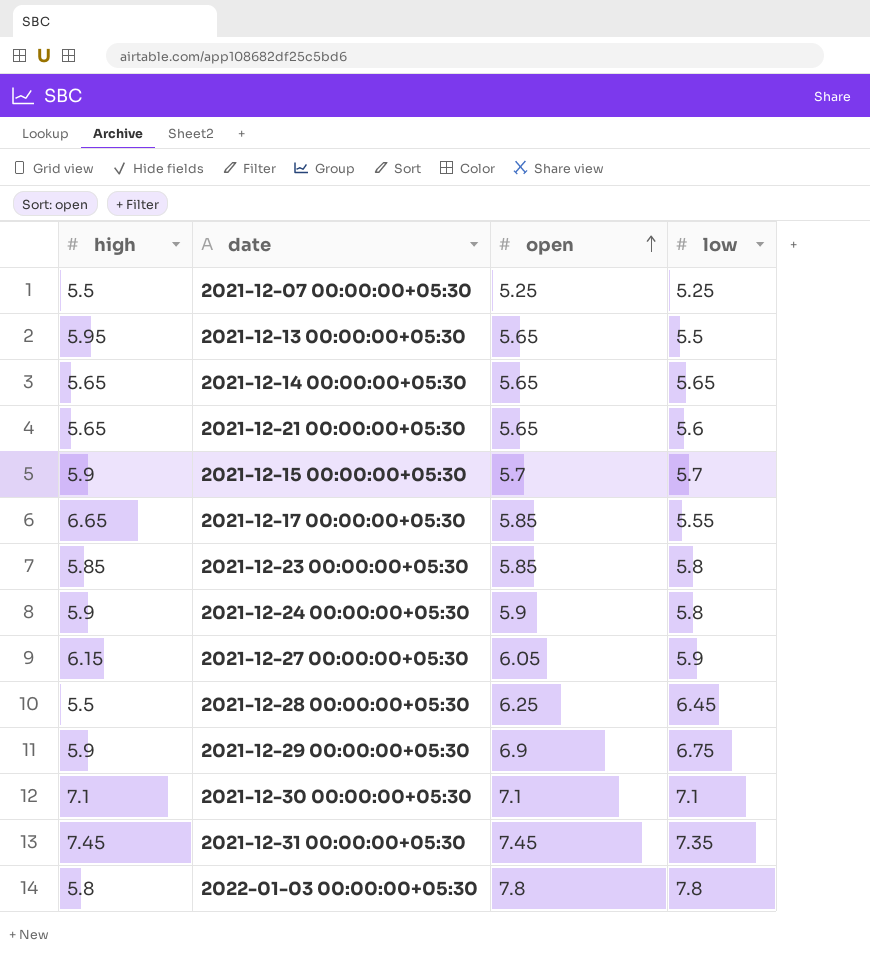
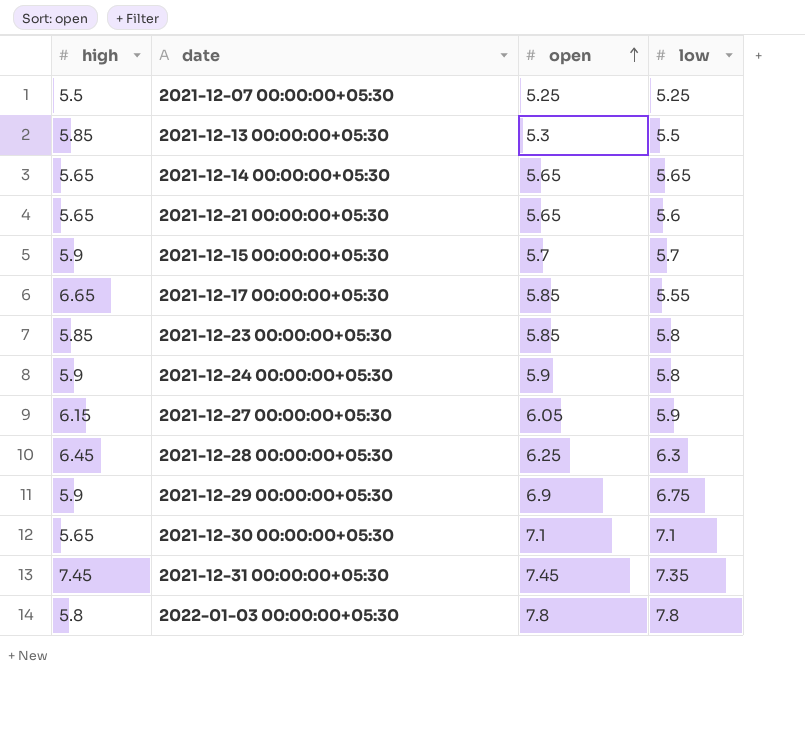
2021-12-13 00:00:00+05:30 | high: 5.95 -> 5.85
2021-12-13 00:00:00+05:30 | open: 5.65 -> 5.3
2021-12-28 00:00:00+05:30 | high: 5.5 -> 6.45
2021-12-28 00:00:00+05:30 | low: 6.45 -> 6.3
2021-12-30 00:00:00+05:30 | high: 7.1 -> 5.65

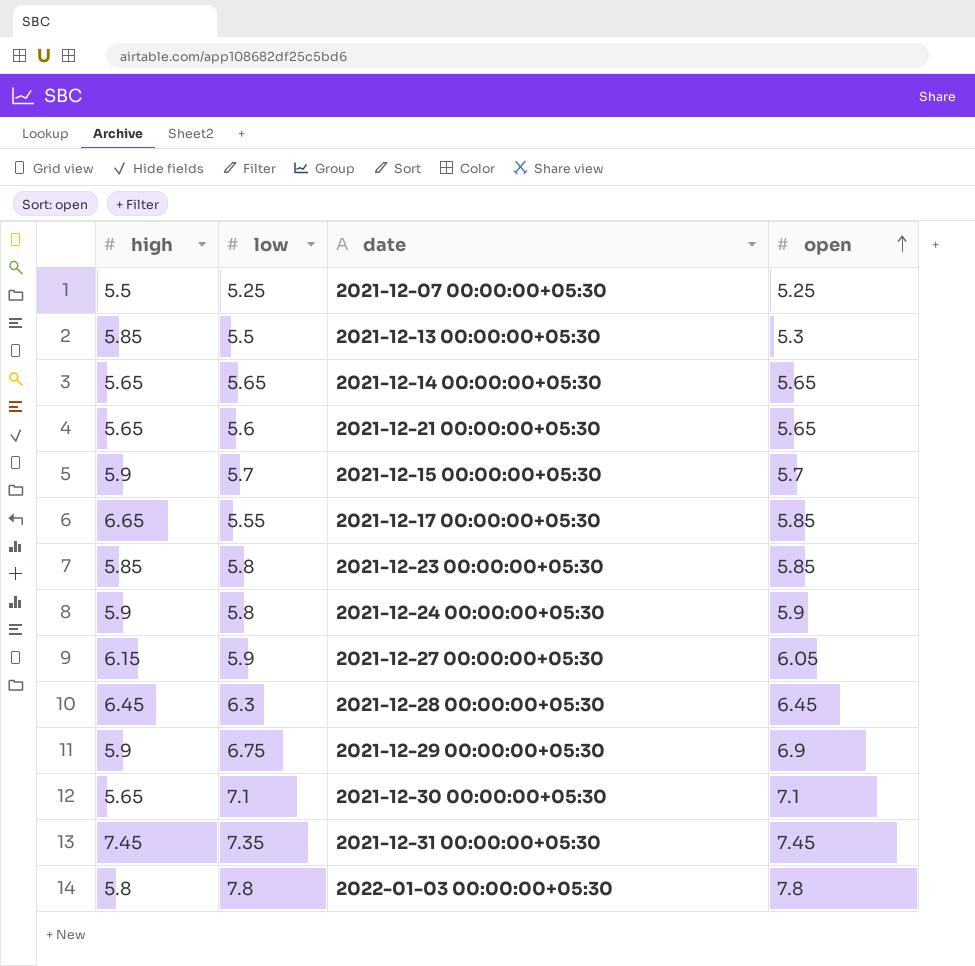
column low | position: 4 -> 2
2021-12-28 00:00:00+05:30 | open: 6.25 -> 6.45

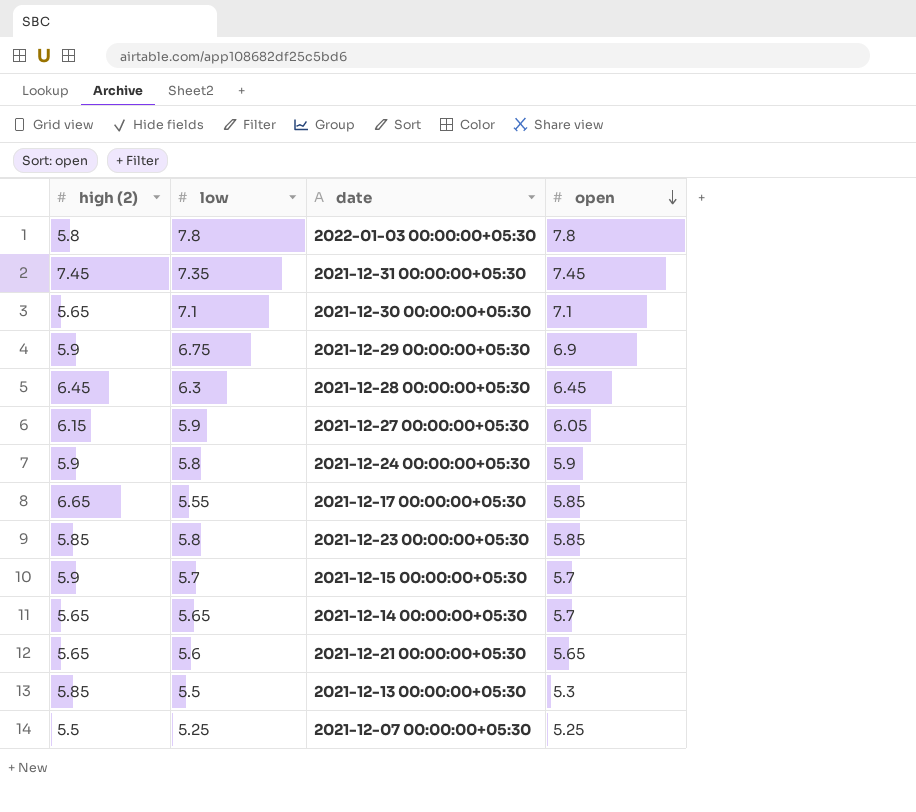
row order: open ascending -> open descending
column name: high -> high (2)
2021-12-14 00:00:00+05:30 | open: 5.65 -> 5.7

